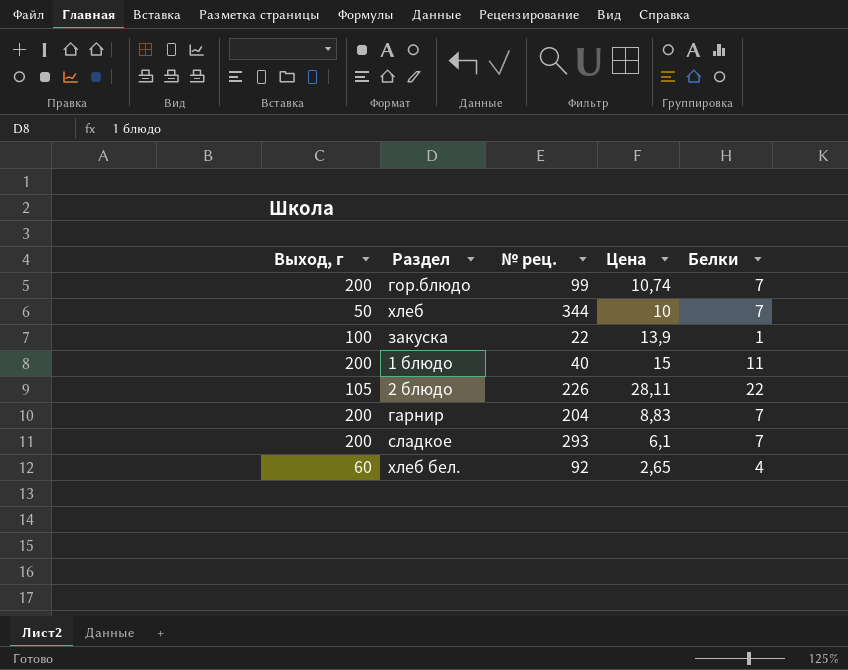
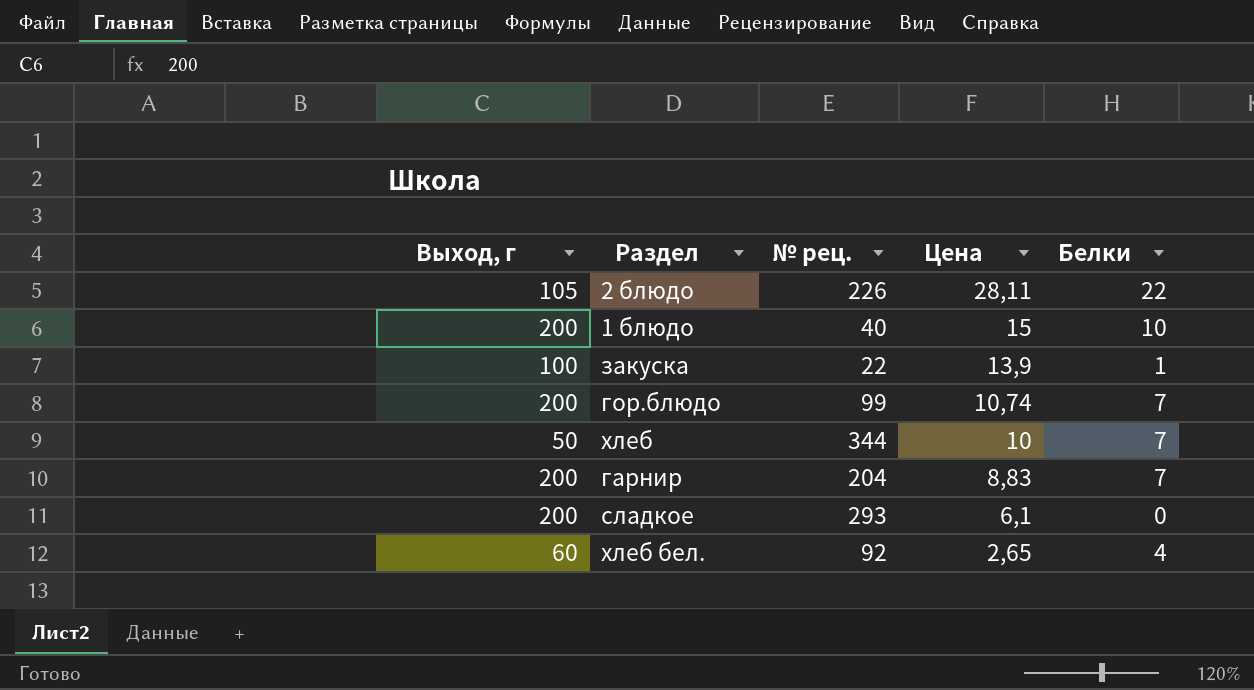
row order: none -> Цена descending
1 блюдо | Белки: 11 -> 10
сладкое | Белки: 7 -> 0

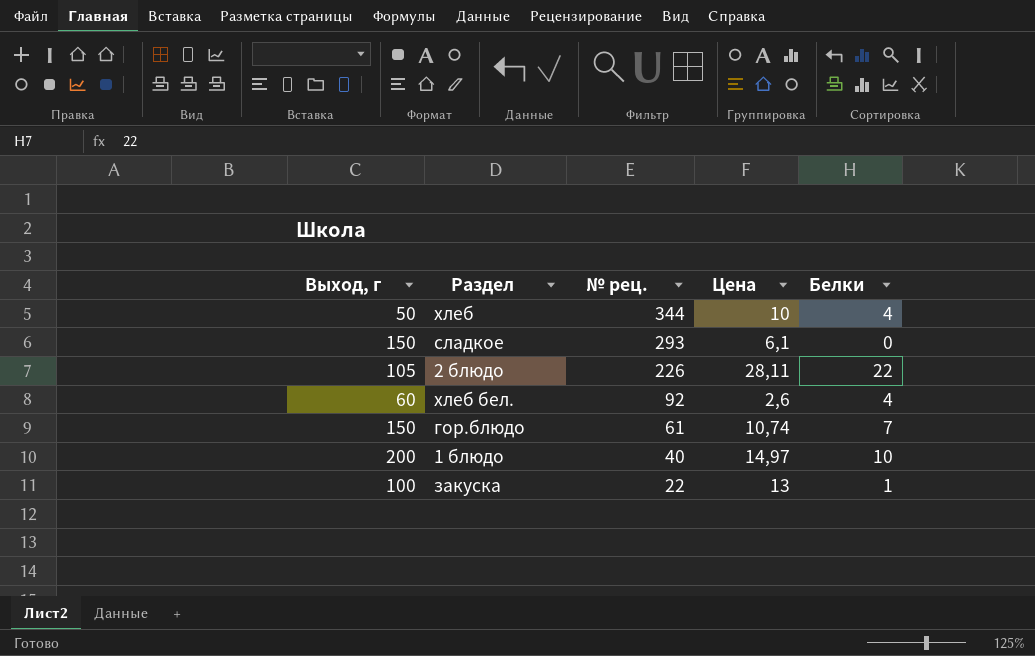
row order: Цена descending -> № рец. descending
row гарнир: 200 | 204 | 8,83 | 7 -> none
хлеб | Белки: 7 -> 4
сладкое | Выход, г: 200 -> 150
хлеб бел. | Цена: 2,65 -> 2,6
гор.блюдо | Выход, г: 200 -> 150
гор.блюдо | № рец.: 99 -> 61
1 блюдо | Цена: 15 -> 14,97
закуска | Цена: 13,9 -> 13

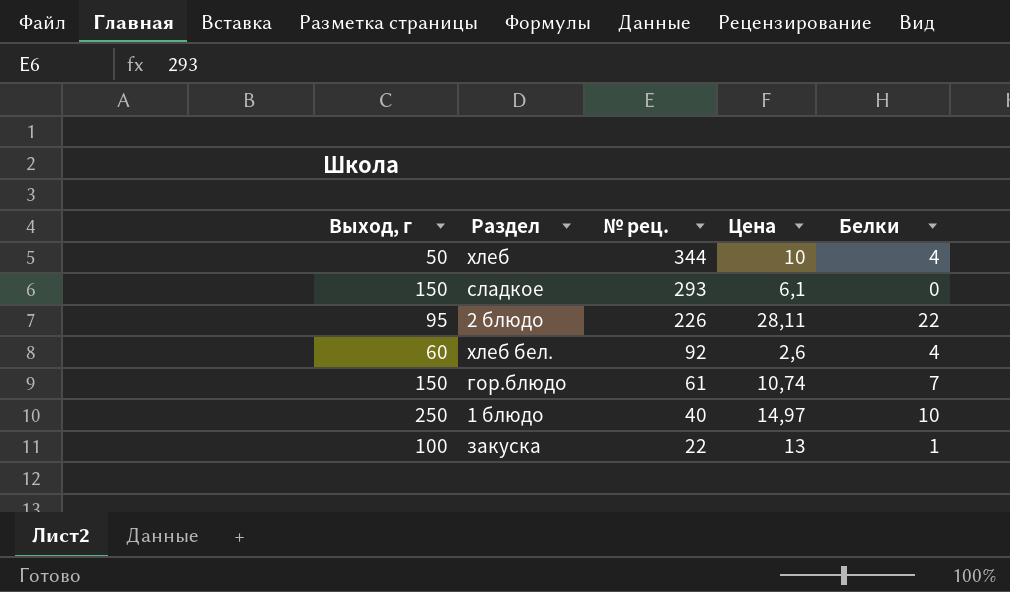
2 блюдо | Выход, г: 105 -> 95
1 блюдо | Выход, г: 200 -> 250

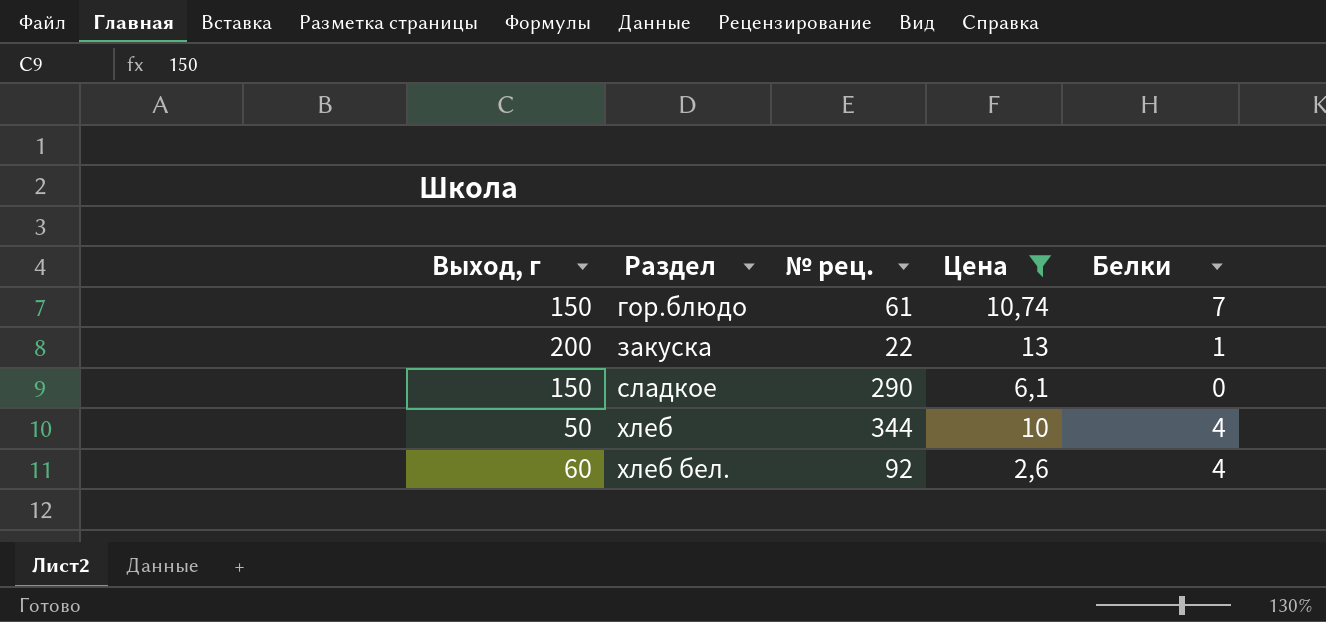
filter: none -> Цена <= 13
row order: № рец. descending -> Раздел ascending
закуска | Выход, г: 100 -> 200
сладкое | № рец.: 293 -> 290

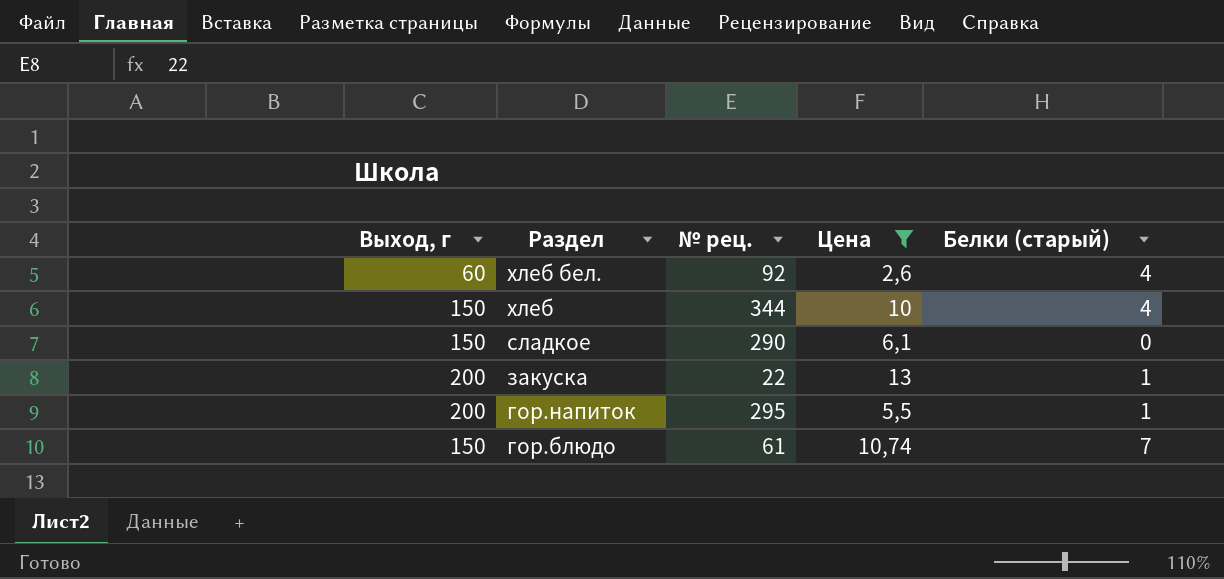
row order: Раздел ascending -> Раздел descending
column name: Белки -> Белки (старый)
хлеб | Выход, г: 50 -> 150
row гор.напиток: none -> 200 | 295 | 5,5 | 1

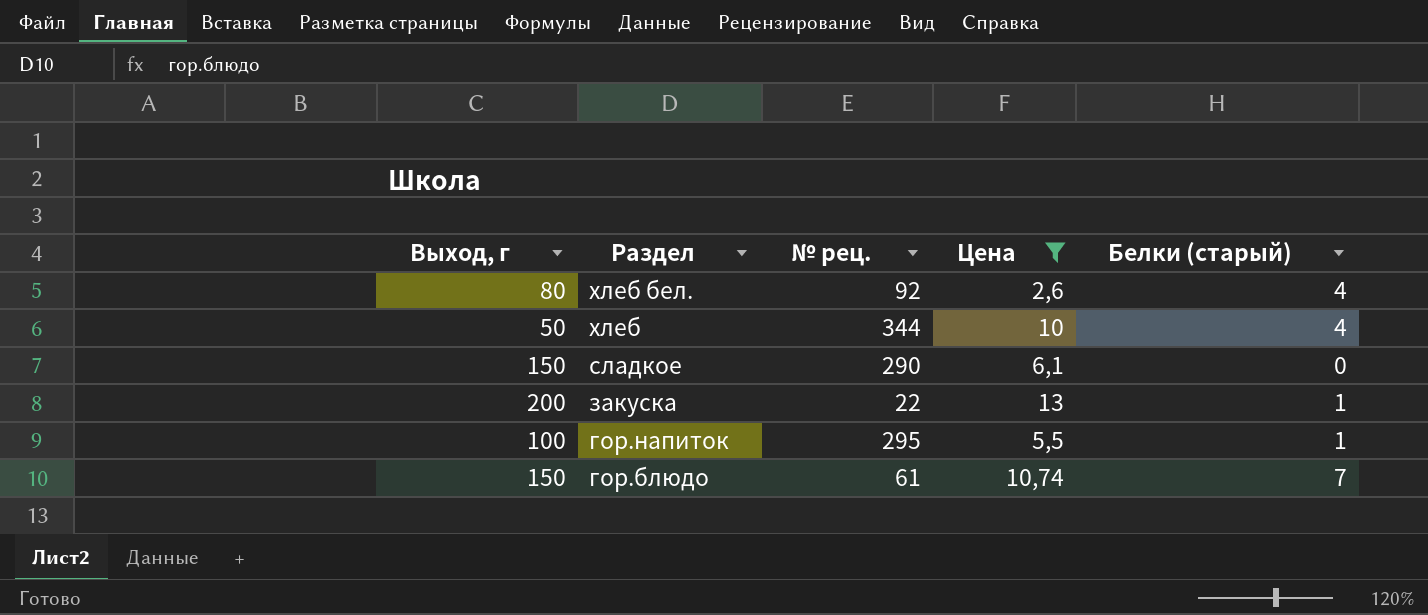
хлеб бел. | Выход, г: 60 -> 80
хлеб | Выход, г: 150 -> 50
гор.напиток | Выход, г: 200 -> 100

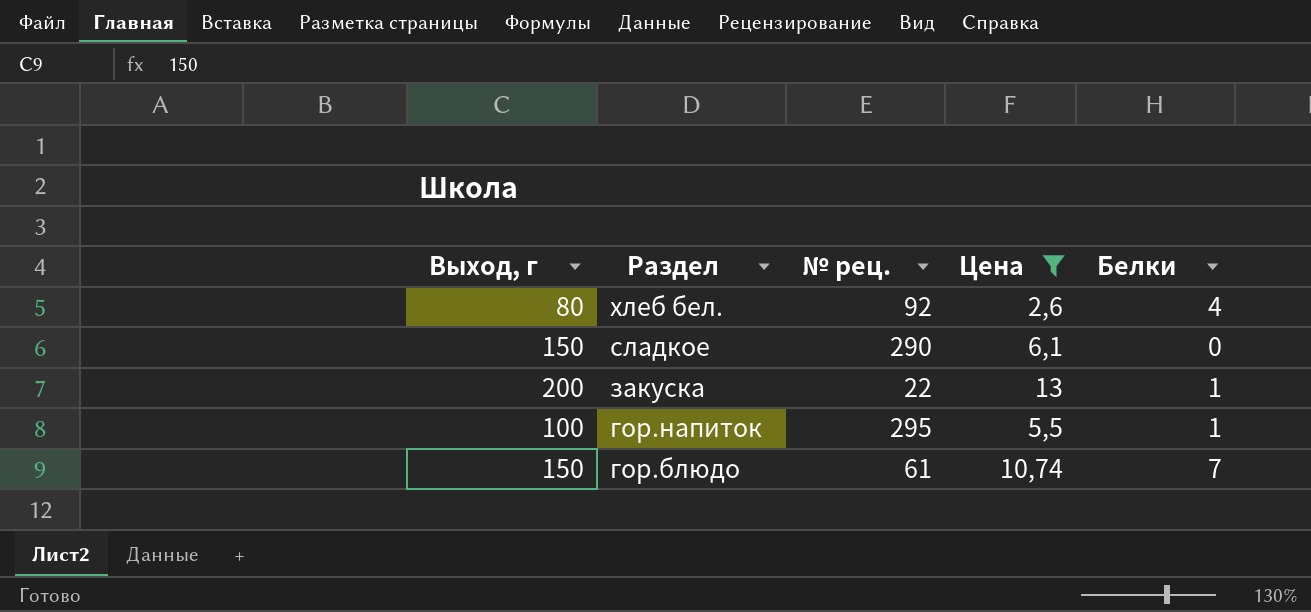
column name: Белки (старый) -> Белки
row хлеб: 50 | 344 | 10 | 4 -> none

